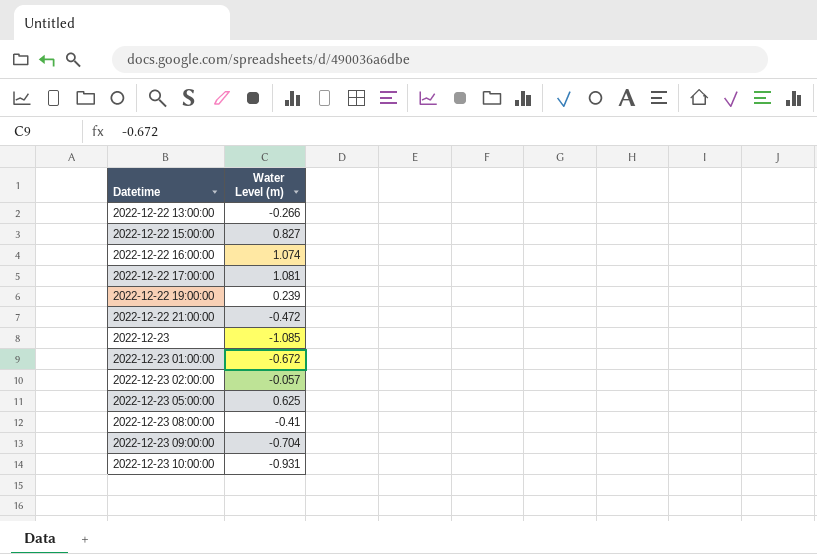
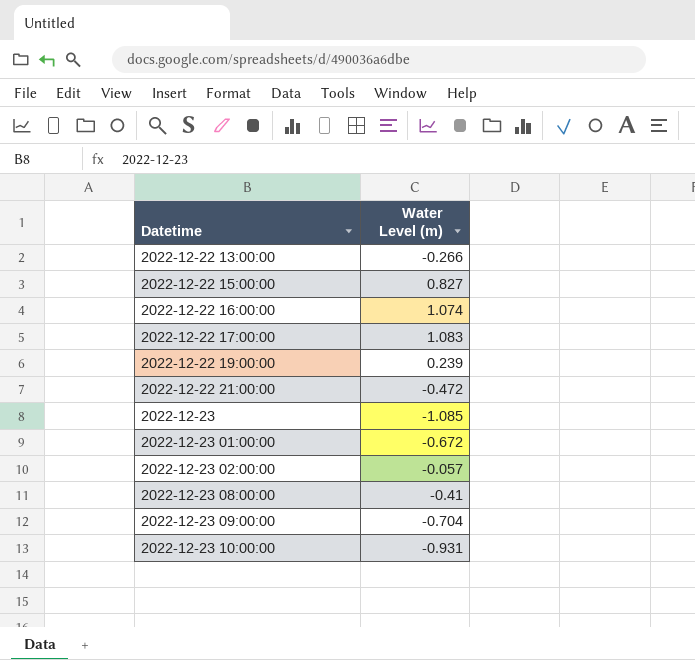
row 2022-12-23 05:00:00: 0.625 -> none
2022-12-22 17:00:00 | Water Level (m): 1.081 -> 1.083

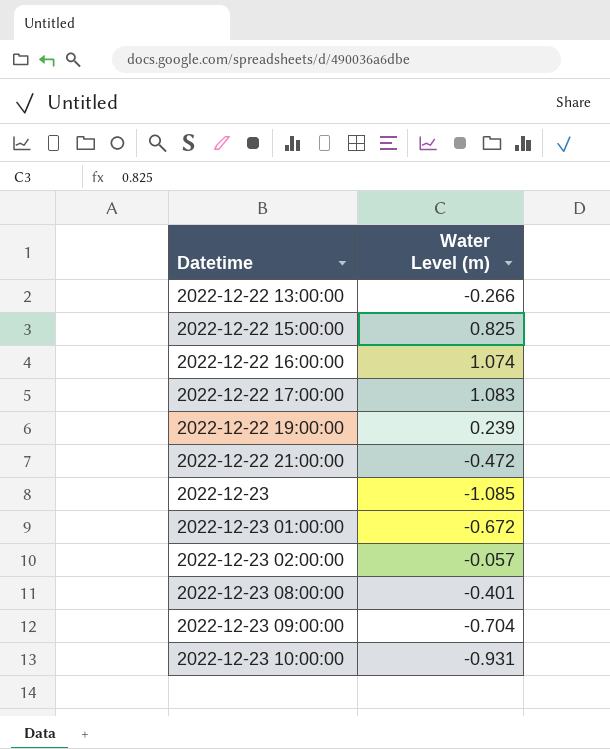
2022-12-22 15:00:00 | Water Level (m): 0.827 -> 0.825
2022-12-23 08:00:00 | Water Level (m): -0.41 -> -0.401

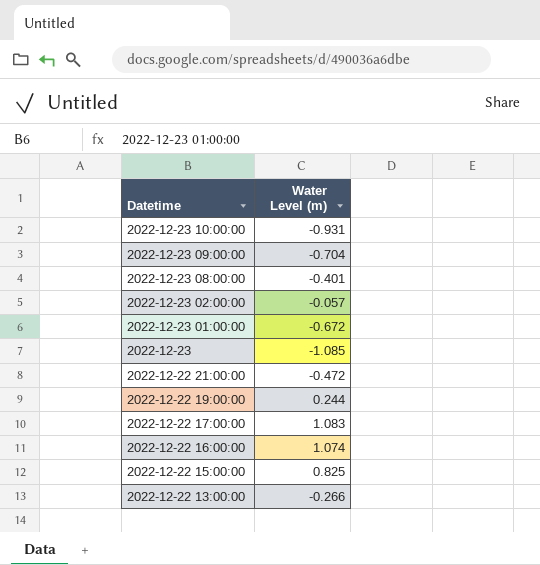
row order: Datetime ascending -> Datetime descending
2022-12-22 19:00:00 | Water Level (m): 0.239 -> 0.244

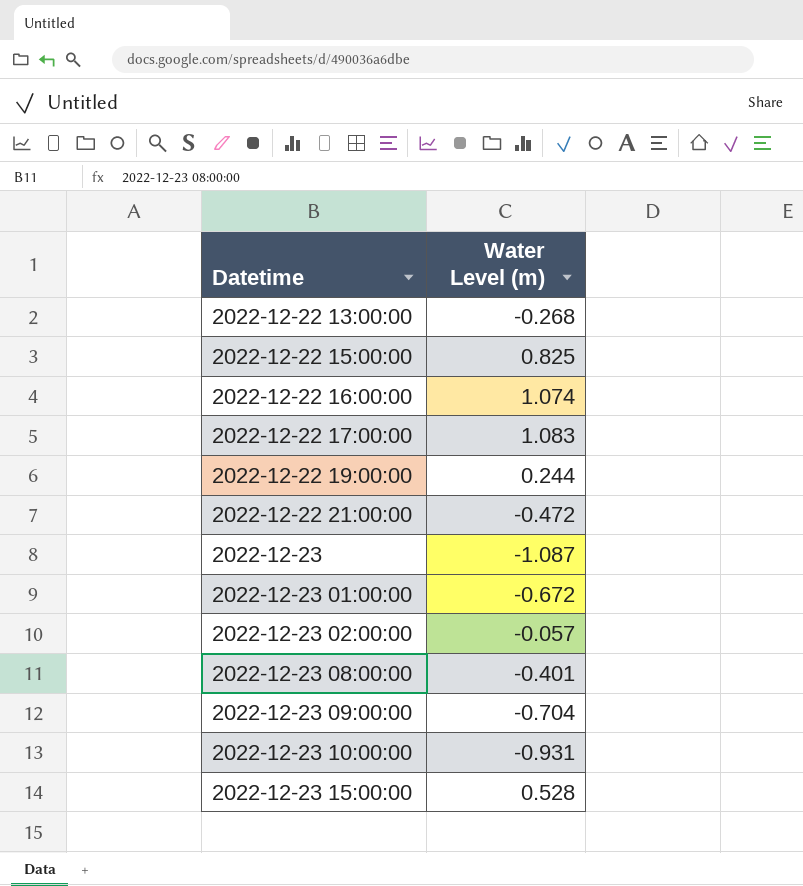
row order: Datetime descending -> Datetime ascending
2022-12-22 13:00:00 | Water Level (m): -0.266 -> -0.268
2022-12-23 | Water Level (m): -1.085 -> -1.087
row 2022-12-23 15:00:00: none -> 0.528

